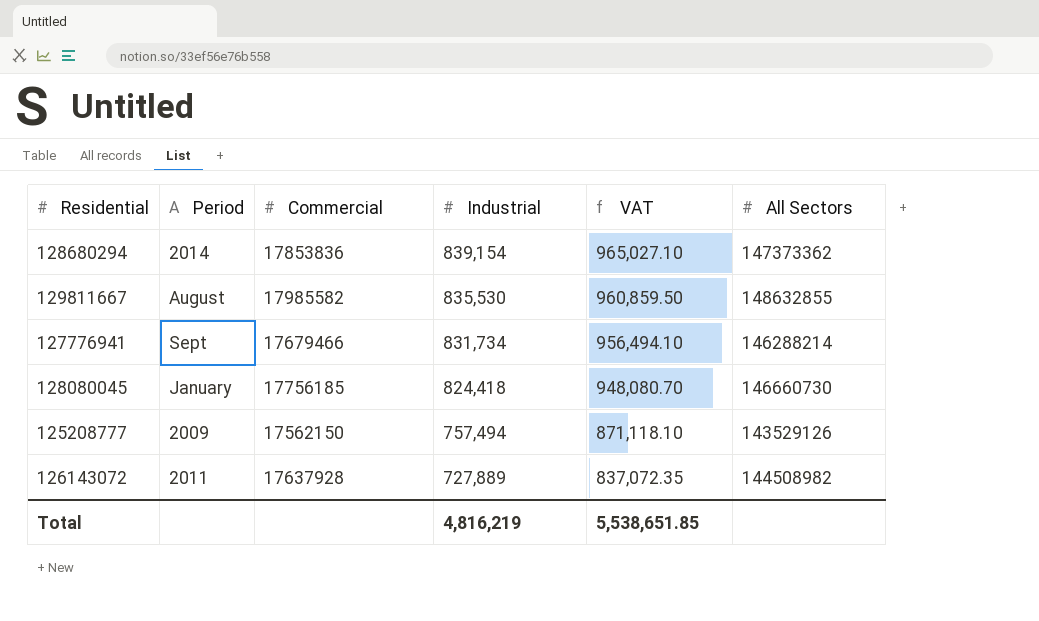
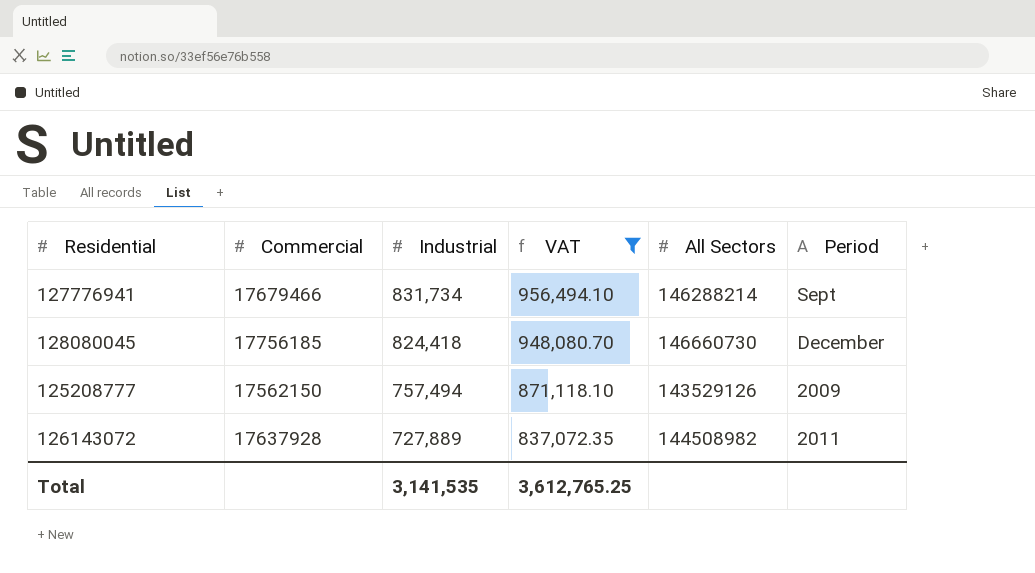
filter: none -> VAT <= 956,494.10
column Period | position: 2 -> 6
128080045 | Period: January -> December
Total | Industrial: 4,816,219 -> 3,141,535
Total | VAT: 5,538,651.85 -> 3,612,765.25

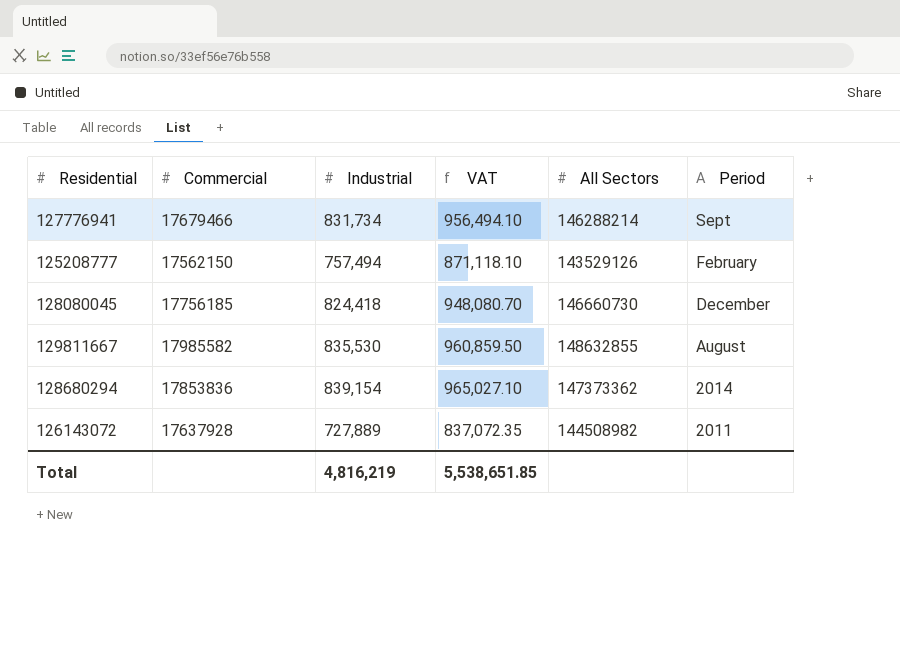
filter: VAT <= 956,494.10 -> none
row order: Industrial descending -> Period descending
125208777 | Period: 2009 -> February
Total | Industrial: 3,141,535 -> 4,816,219
Total | VAT: 3,612,765.25 -> 5,538,651.85

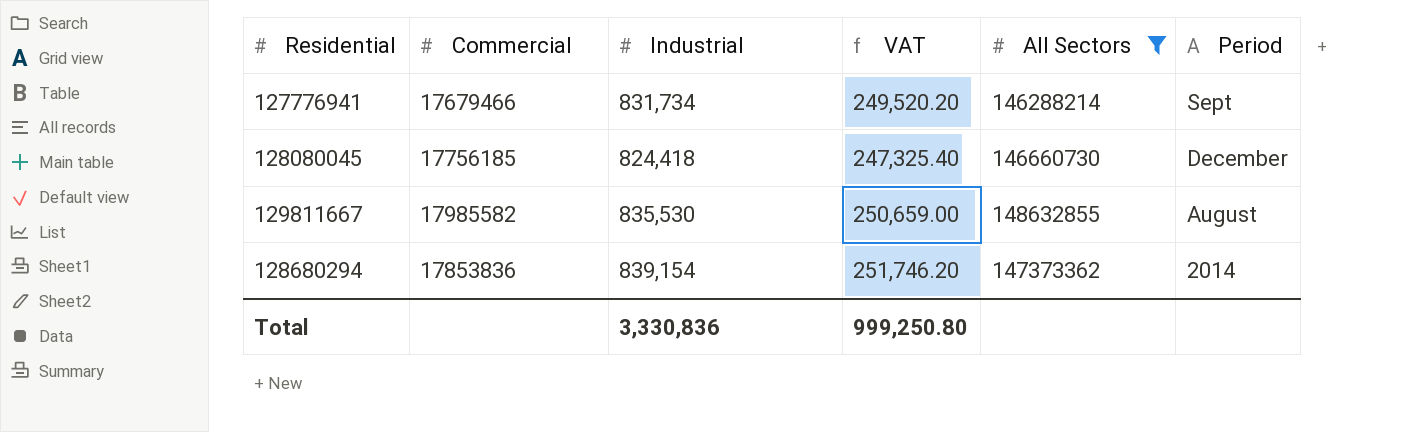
filter: none -> All Sectors >= 146288214
column VAT | formula: [Industrial] * 1.15 -> [Industrial] * 0.3
Total | Industrial: 4,816,219 -> 3,330,836
Total | VAT: 5,538,651.85 -> 999,250.80

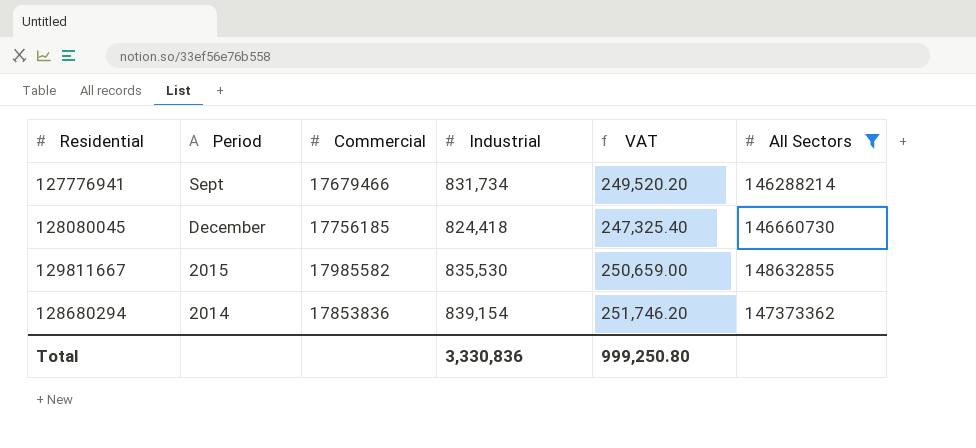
column Period | position: 6 -> 2
129811667 | Period: August -> 2015

